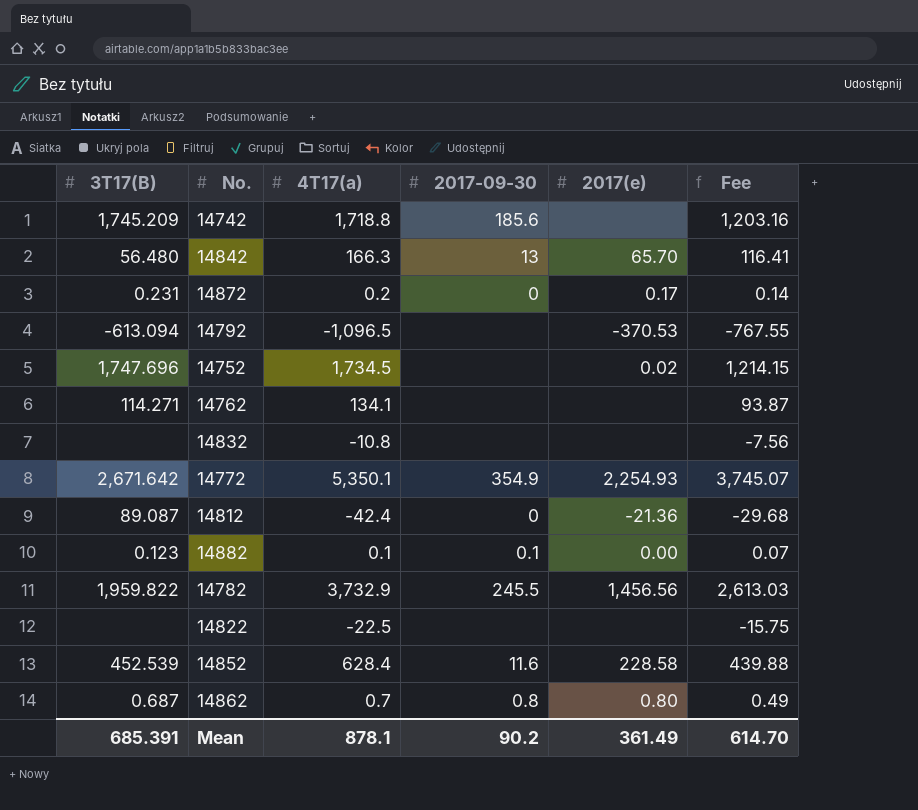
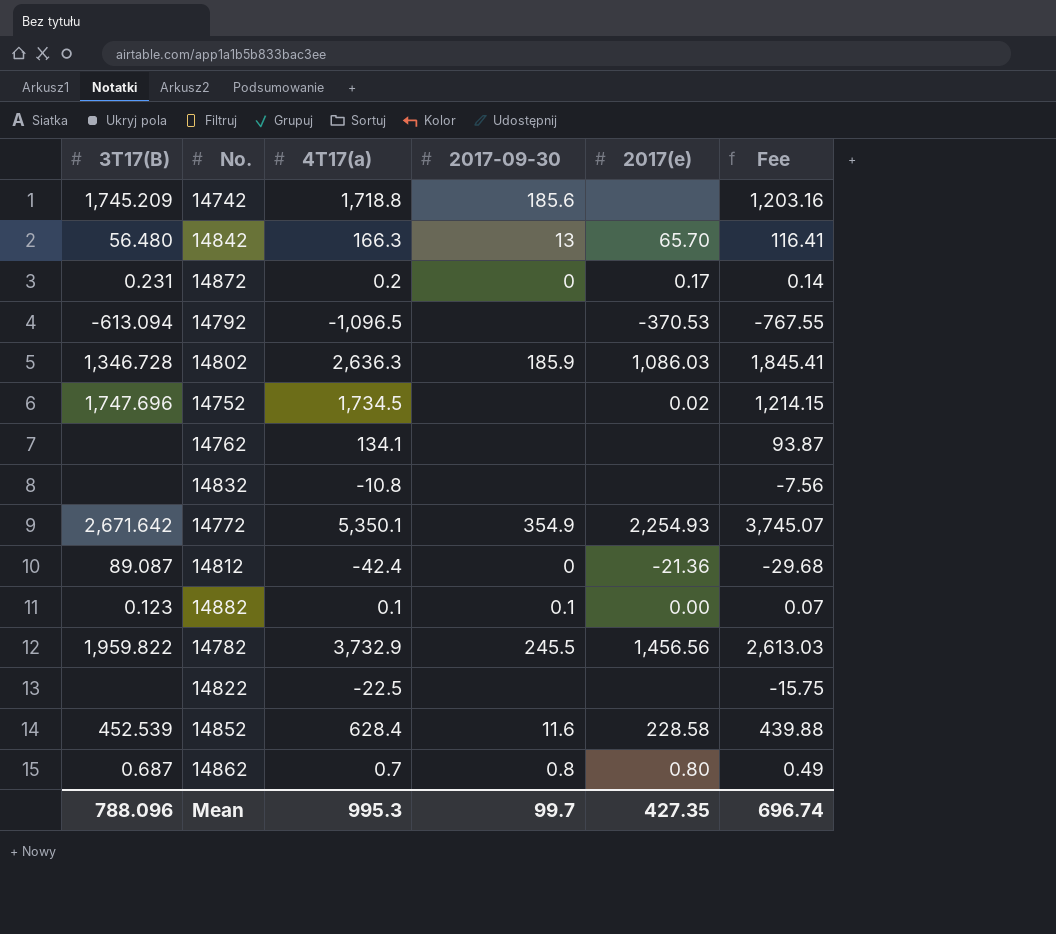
row 14802: none -> 1,346.728 | 2,636.3 | 185.9 | 1,086.03 | 1,845.41
14762 | 3T17(B): 114.271 -> none
Mean | 3T17(B): 685.391 -> 788.096
Mean | 4T17(a): 878.1 -> 995.3
Mean | 2017-09-30: 90.2 -> 99.7
Mean | 2017(e): 361.49 -> 427.35
Mean | Fee: 614.70 -> 696.74

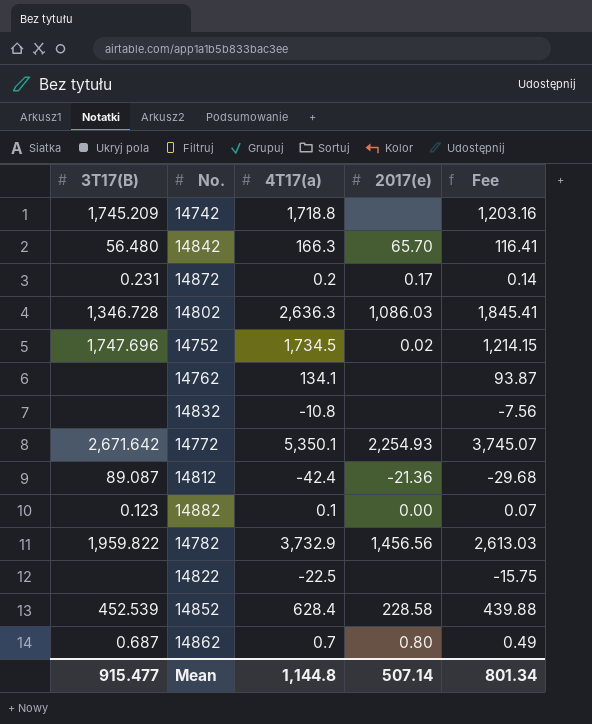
column 2017-09-30 | position: 4 -> none
row 14792: -613.094 | -1,096.5 | none | -370.53 | -767.55 -> none
Mean | 3T17(B): 788.096 -> 915.477
Mean | 4T17(a): 995.3 -> 1,144.8
Mean | 2017(e): 427.35 -> 507.14
Mean | Fee: 696.74 -> 801.34

